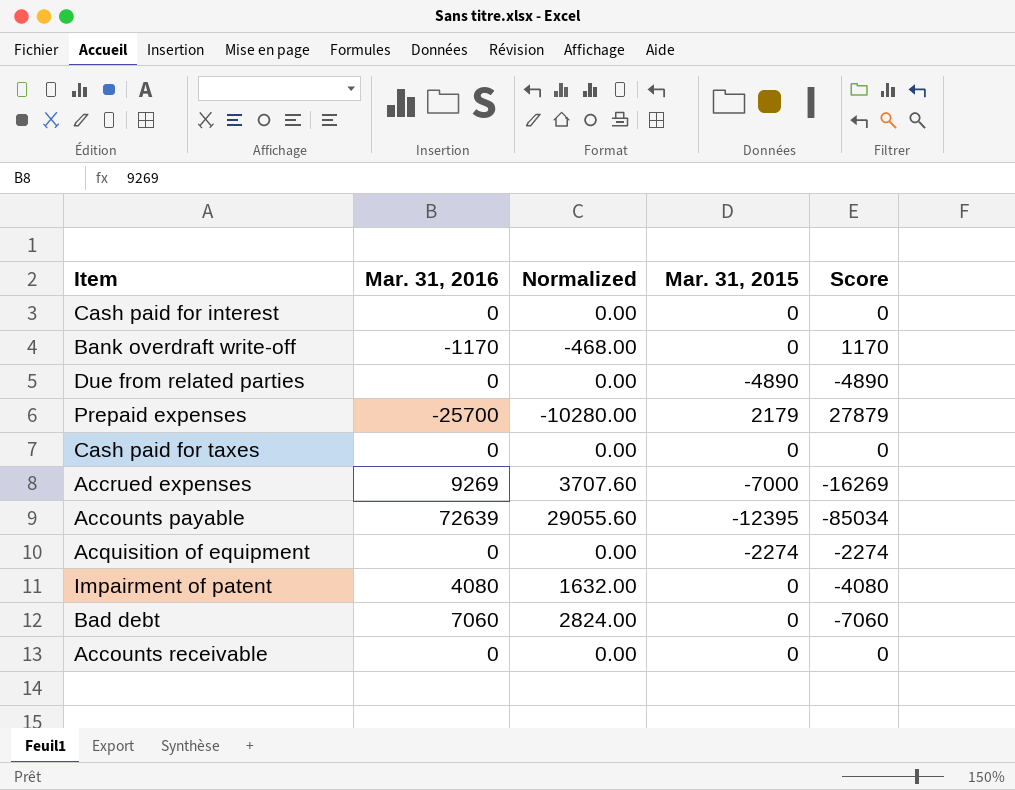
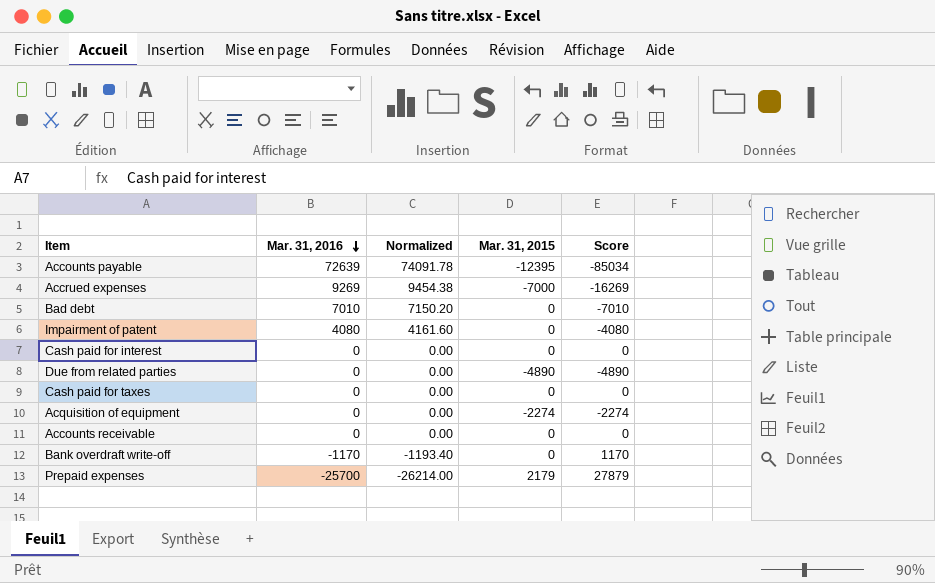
row order: none -> Mar. 31, 2016 descending
column Normalized | formula: [Mar. 31, 2016] * 0.4 -> [Mar. 31, 2016] * 1.02
Bad debt | Mar. 31, 2016: 7060 -> 7010
Bad debt | Score: -7060 -> -7010

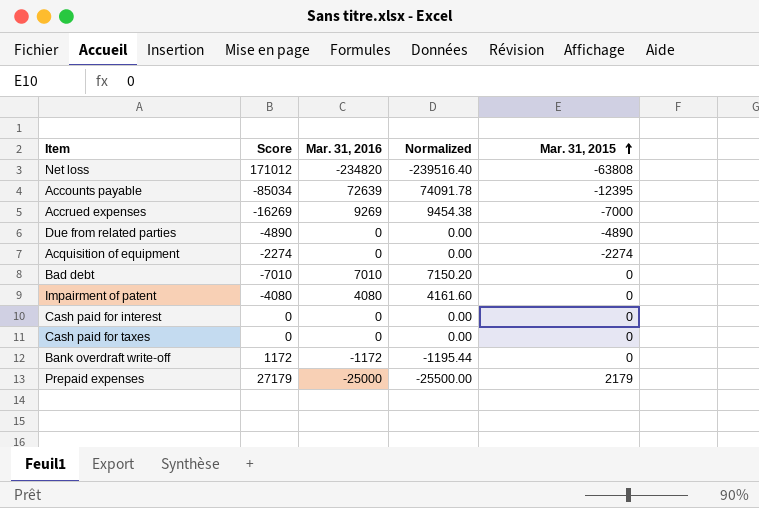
row order: Mar. 31, 2016 descending -> Mar. 31, 2015 ascending
column Score | position: 5 -> 2
row Accounts receivable: 0 | 0.00 | 0 | 0 -> none
row Net loss: none -> 171012 | -234820 | -239516.40 | -63808
Bank overdraft write-off | Score: 1170 -> 1172
Bank overdraft write-off | Mar. 31, 2016: -1170 -> -1172
Bank overdraft write-off | Normalized: -1193.40 -> -1195.44
Prepaid expenses | Score: 27879 -> 27179
Prepaid expenses | Mar. 31, 2016: -25700 -> -25000
Prepaid expenses | Normalized: -26214.00 -> -25500.00

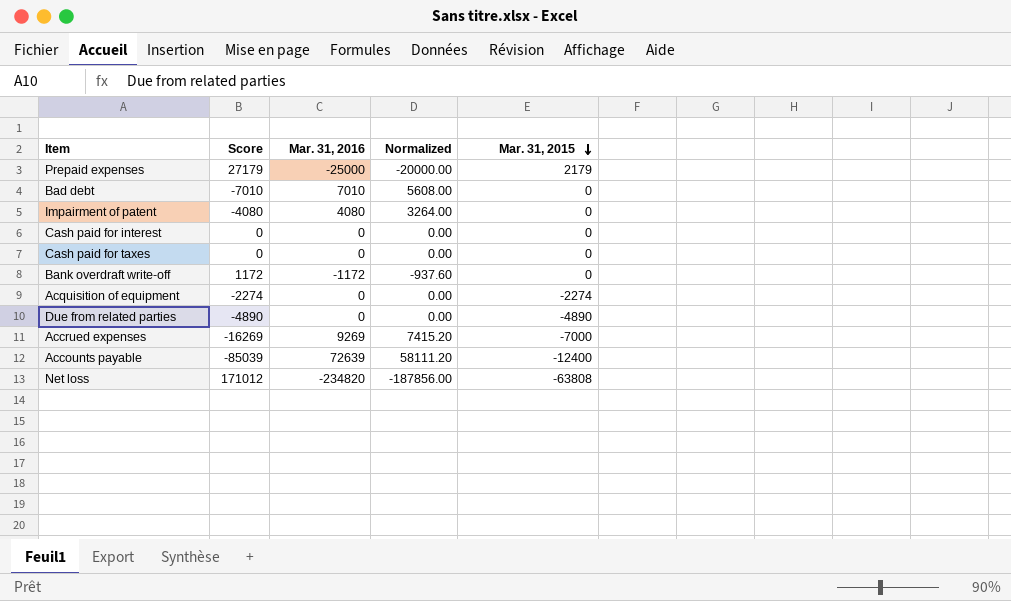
row order: Mar. 31, 2015 ascending -> Mar. 31, 2015 descending
column Normalized | formula: [Mar. 31, 2016] * 1.02 -> [Mar. 31, 2016] * 0.8
Accounts payable | Score: -85034 -> -85039
Accounts payable | Mar. 31, 2015: -12395 -> -12400

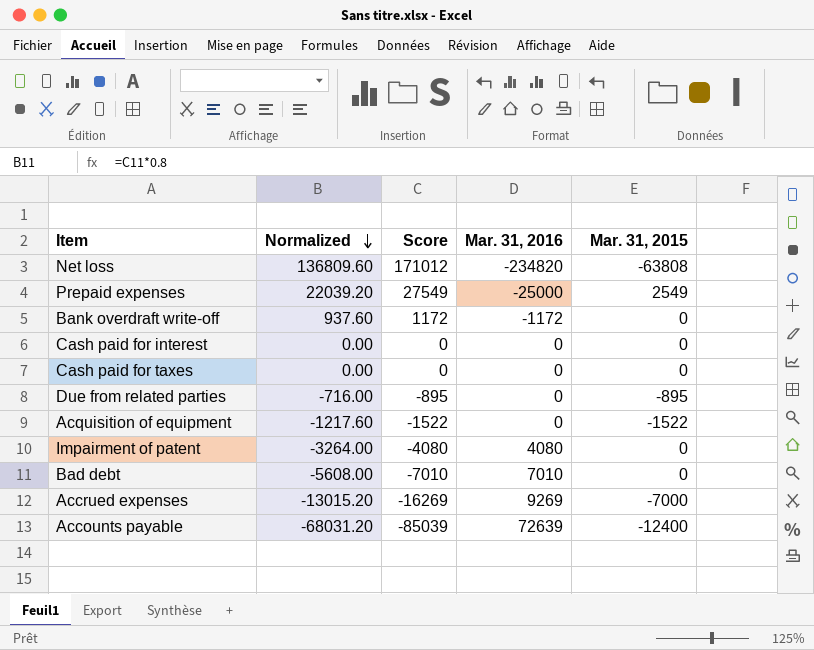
row order: Mar. 31, 2015 descending -> Normalized descending
column Normalized | formula: [Mar. 31, 2016] * 0.8 -> [Score] * 0.8
column Normalized | position: 4 -> 2
Prepaid expenses | Score: 27179 -> 27549
Prepaid expenses | Mar. 31, 2015: 2179 -> 2549
Due from related parties | Score: -4890 -> -895
Due from related parties | Mar. 31, 2015: -4890 -> -895
Acquisition of equipment | Score: -2274 -> -1522
Acquisition of equipment | Mar. 31, 2015: -2274 -> -1522

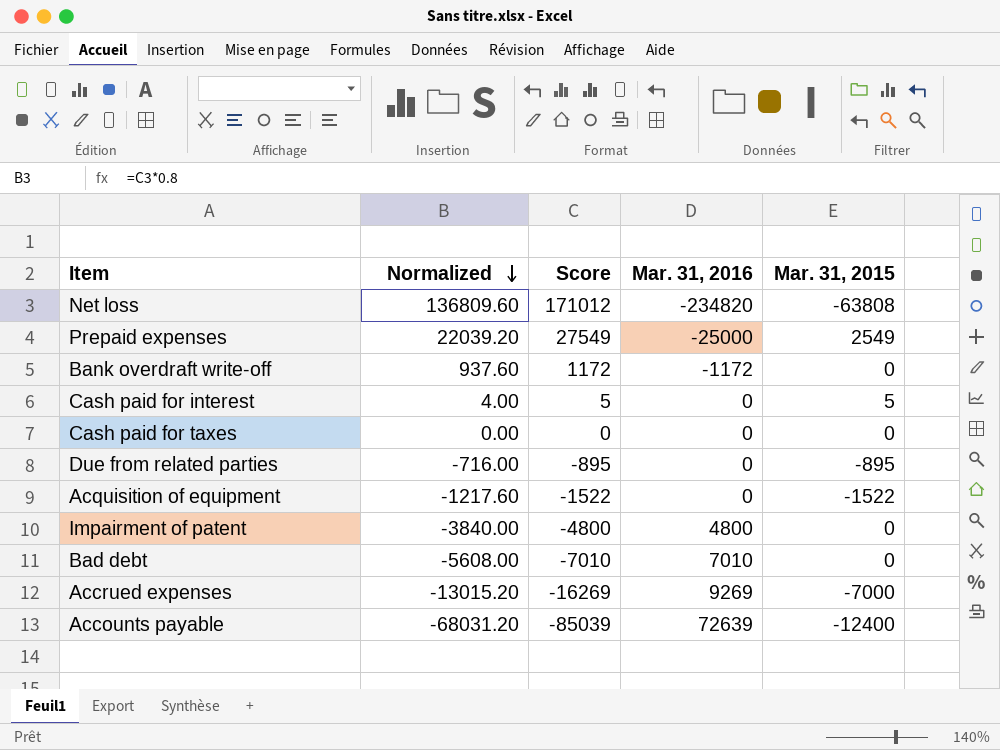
Cash paid for interest | Normalized: 0.00 -> 4.00
Cash paid for interest | Score: 0 -> 5
Cash paid for interest | Mar. 31, 2015: 0 -> 5
Impairment of patent | Normalized: -3264.00 -> -3840.00
Impairment of patent | Score: -4080 -> -4800
Impairment of patent | Mar. 31, 2016: 4080 -> 4800

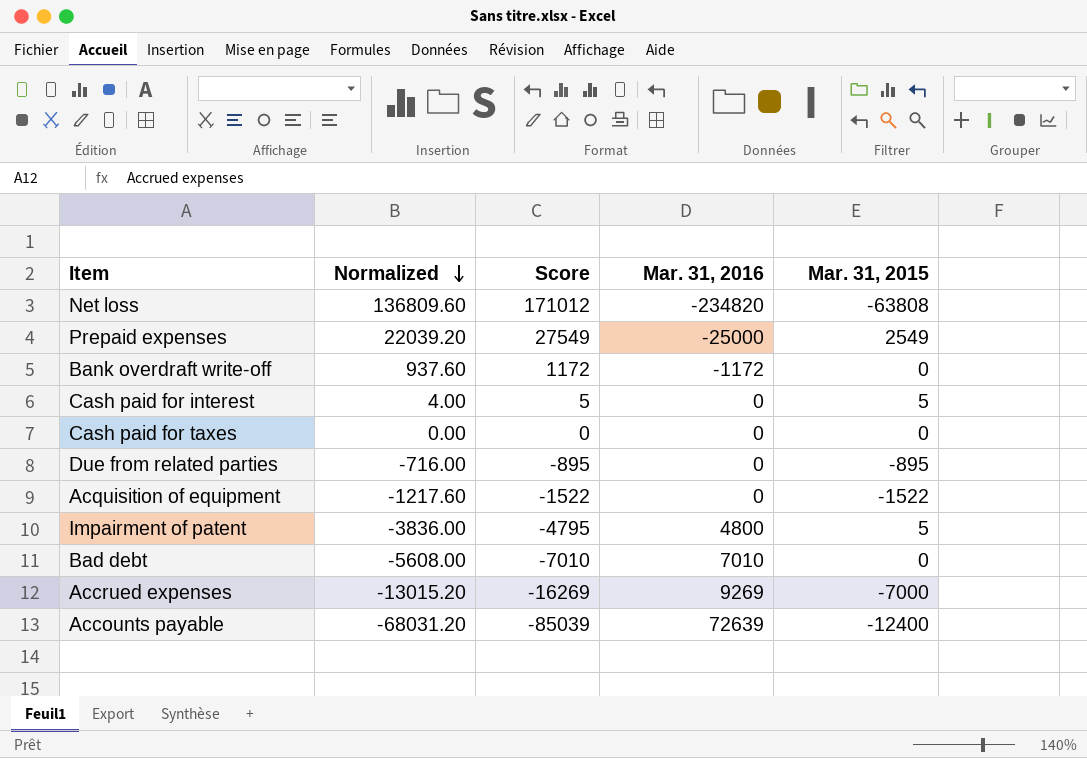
Impairment of patent | Normalized: -3840.00 -> -3836.00
Impairment of patent | Score: -4800 -> -4795
Impairment of patent | Mar. 31, 2015: 0 -> 5

